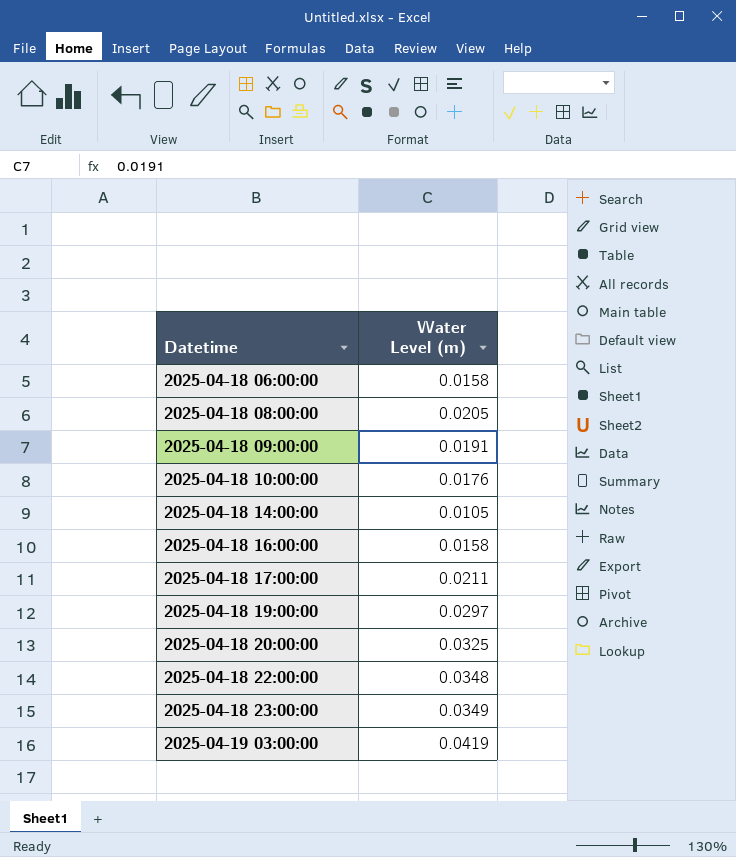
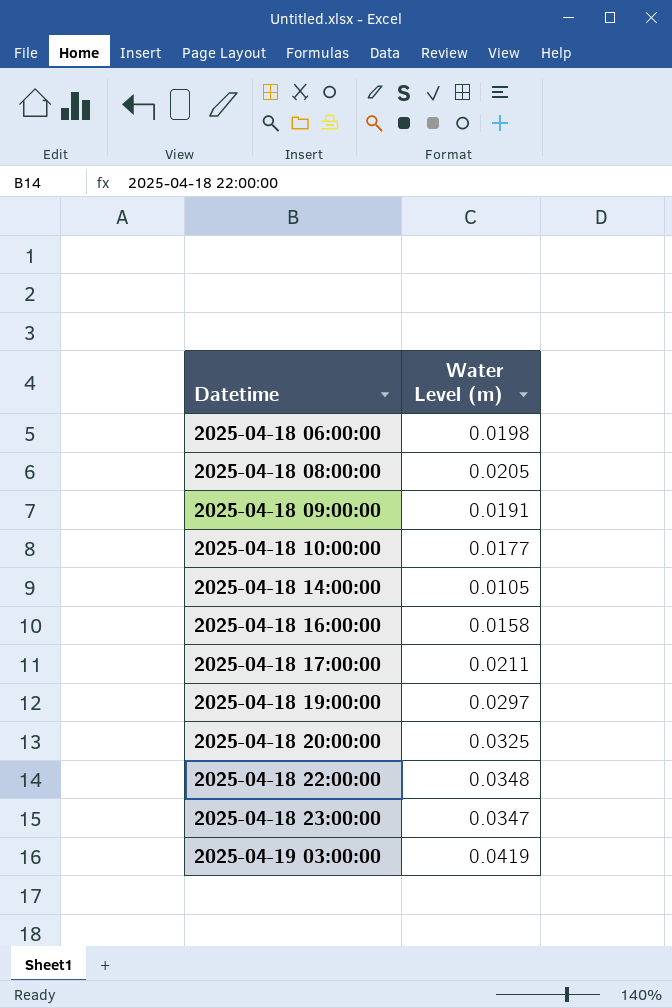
2025-04-18 06:00:00 | Water Level (m): 0.0158 -> 0.0198
2025-04-18 10:00:00 | Water Level (m): 0.0176 -> 0.0177
2025-04-18 23:00:00 | Water Level (m): 0.0349 -> 0.0347

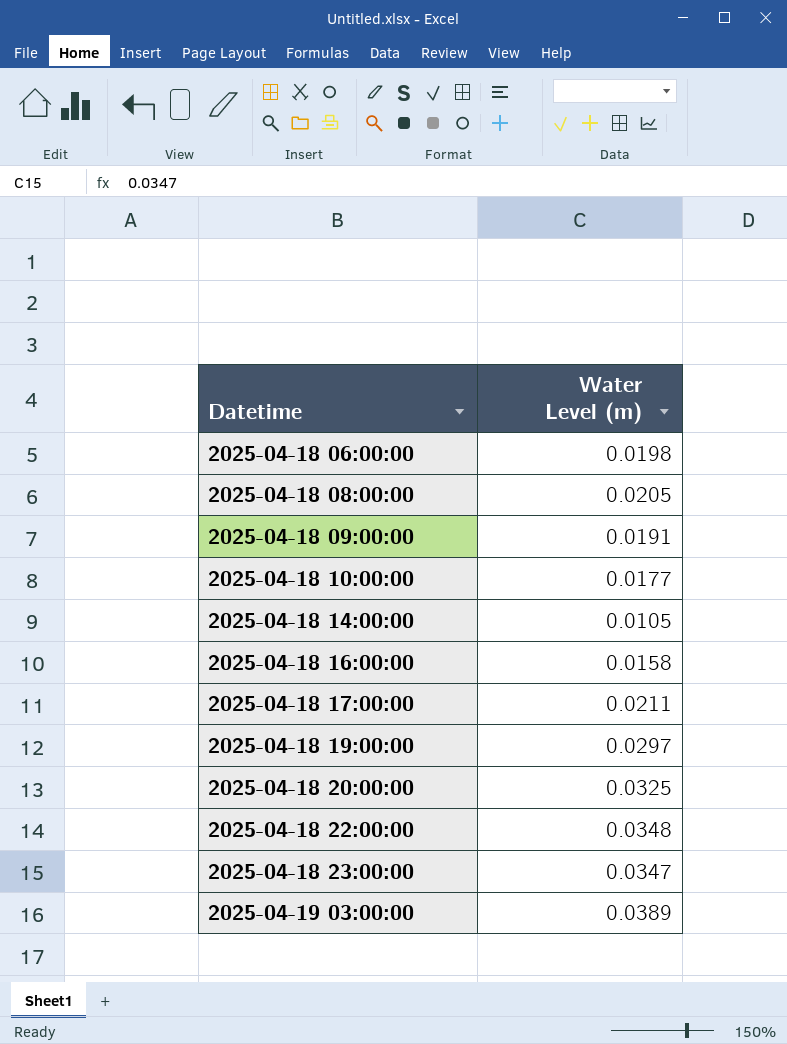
2025-04-19 03:00:00 | Water Level (m): 0.0419 -> 0.0389

